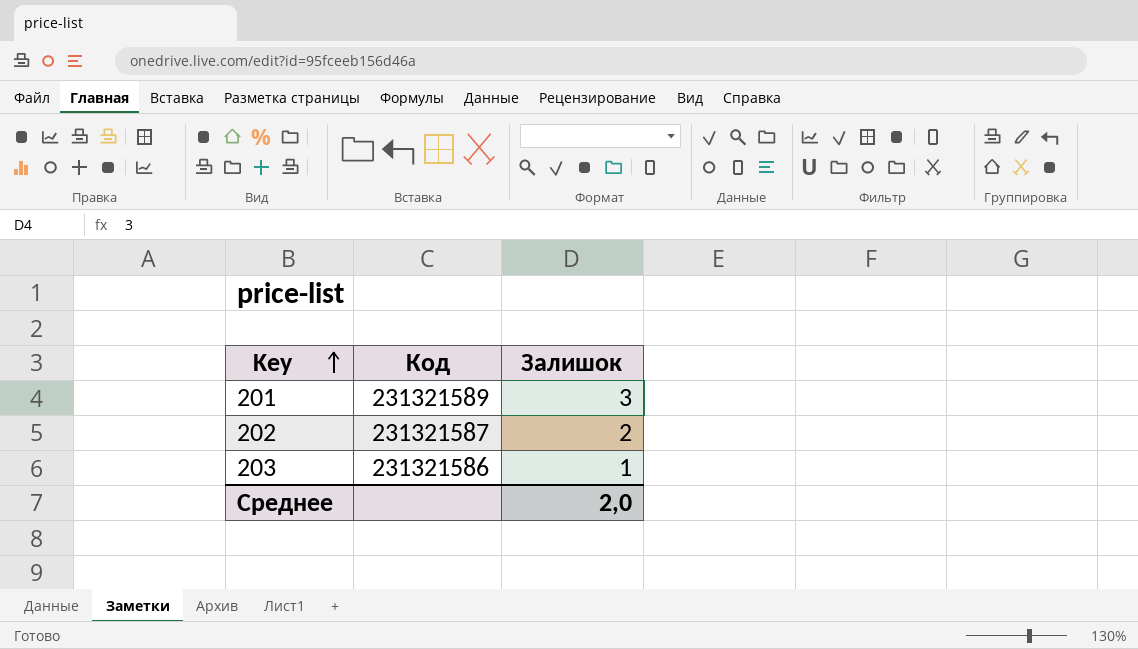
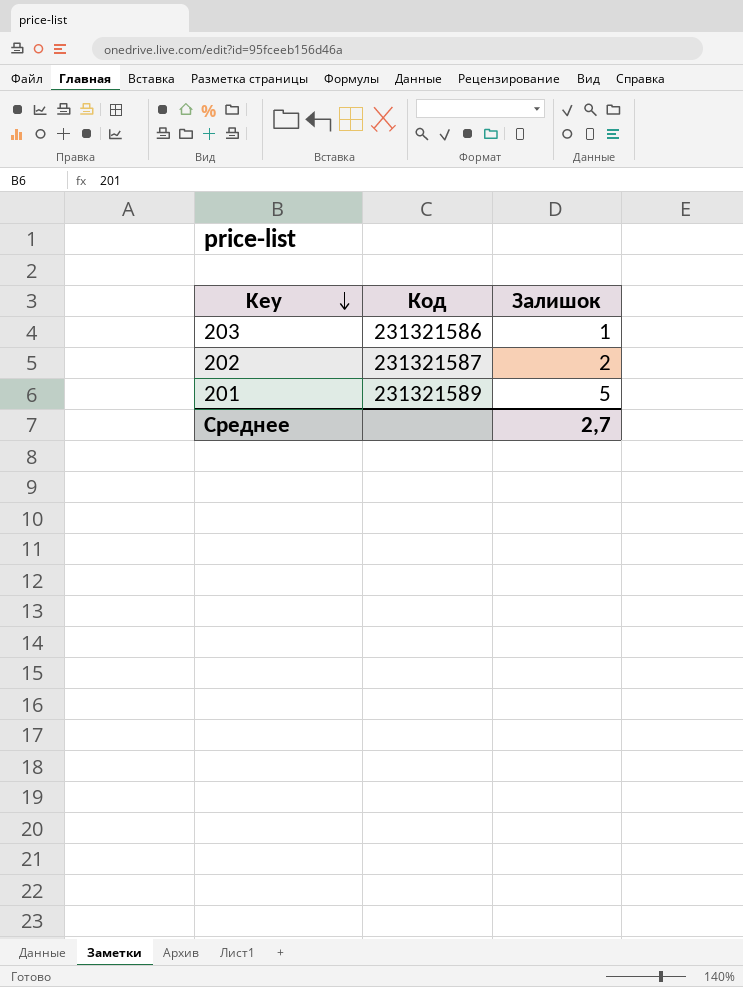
row order: Key ascending -> Key descending
201 | Залишок: 3 -> 5
Среднее | Залишок: 2,0 -> 2,7

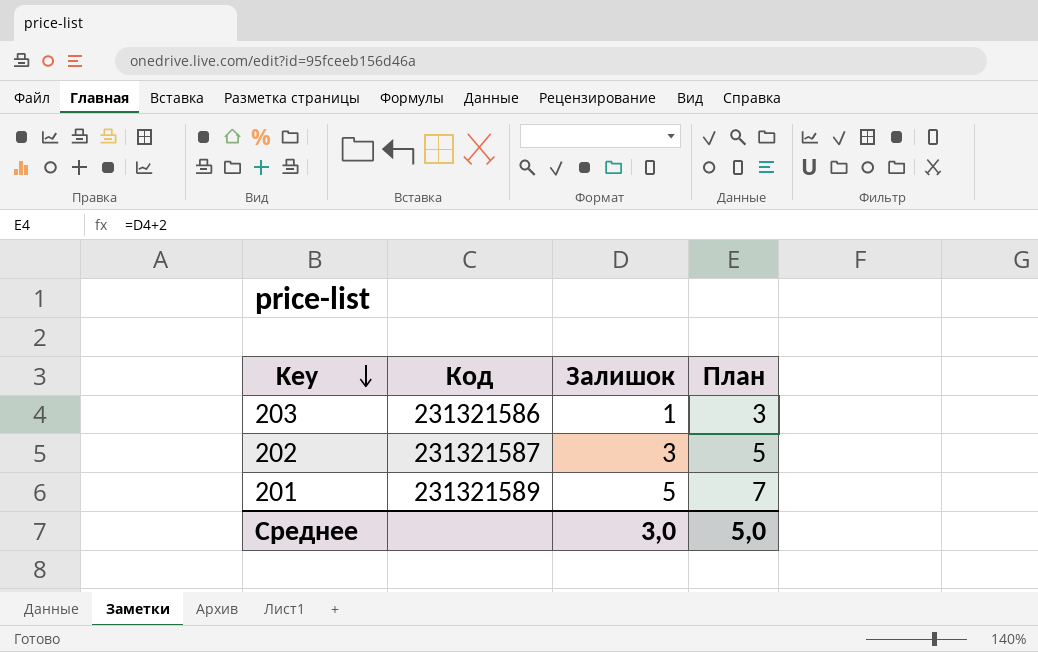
column План | formula: none -> [Залишок] + 2
202 | Залишок: 2 -> 3
Среднее | Залишок: 2,7 -> 3,0

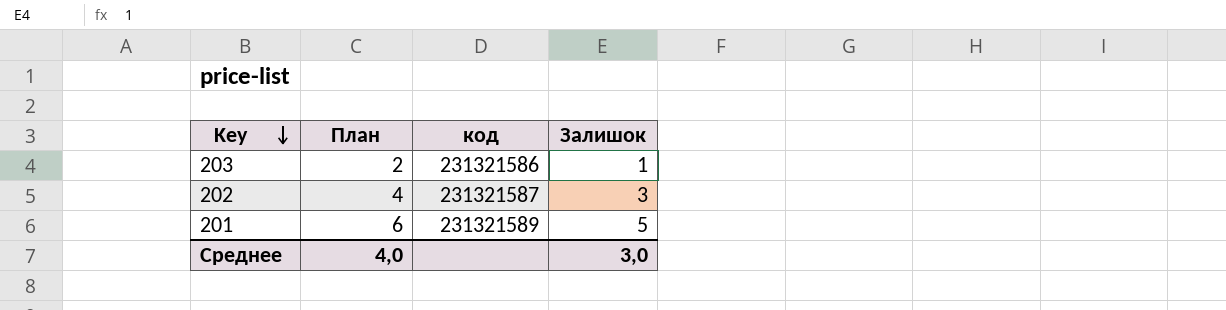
column План | formula: [Залишок] + 2 -> [Залишок] + 1
column План | position: 4 -> 2
column name: Код -> код
Среднее | План: 5,0 -> 4,0

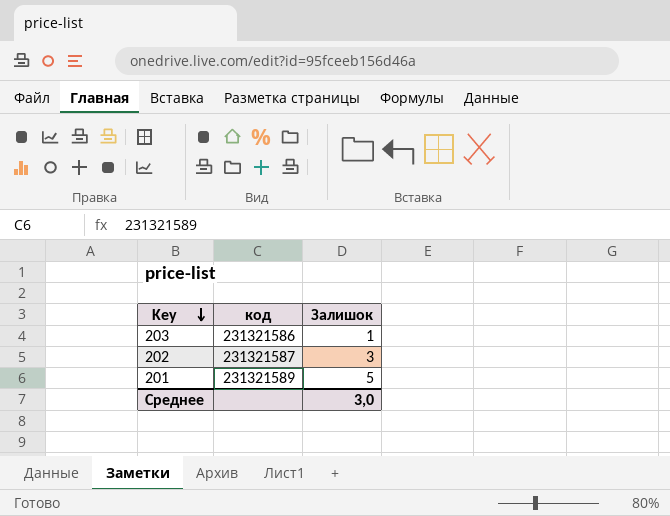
column План | formula: [Залишок] + 1 -> none

